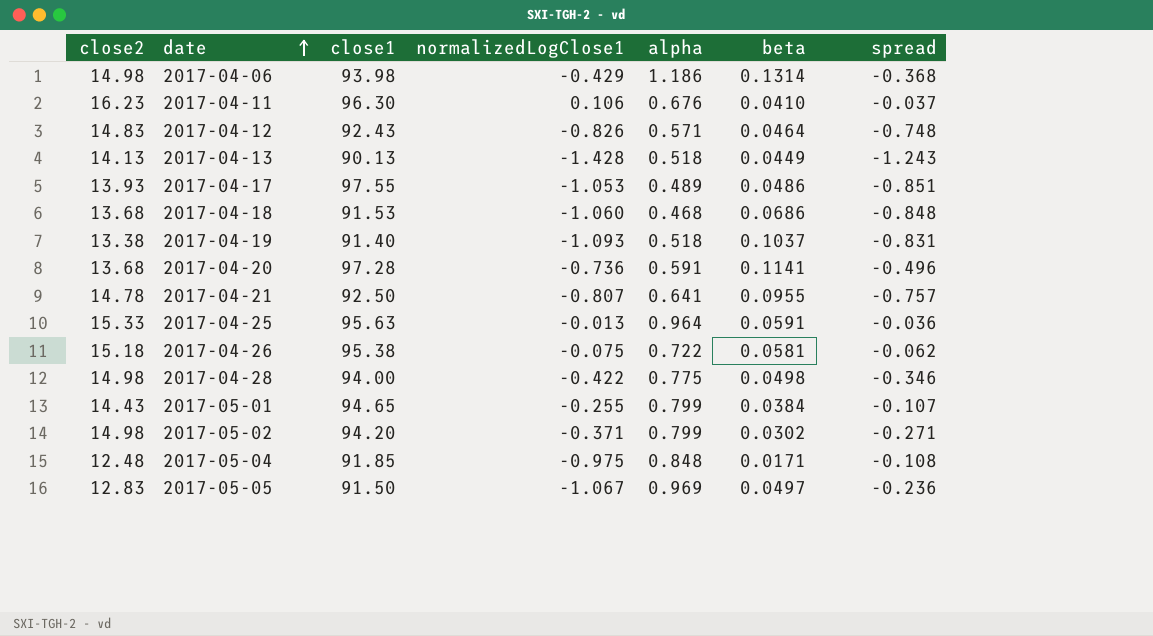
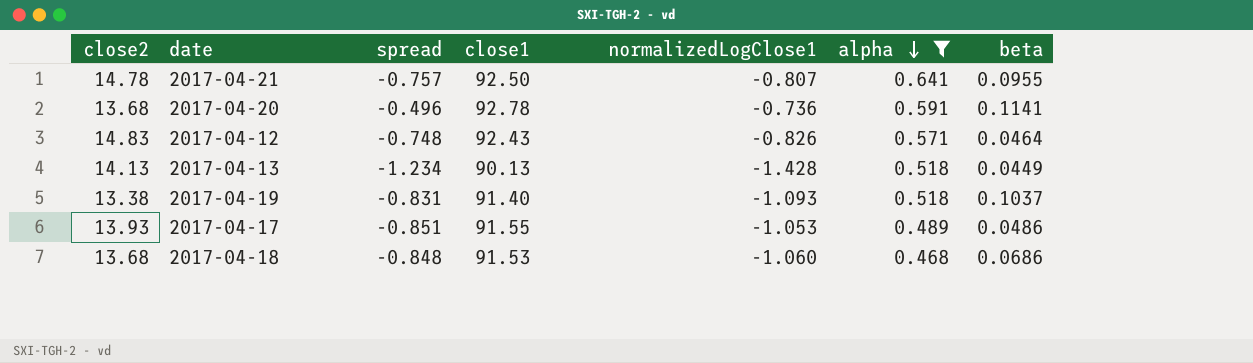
filter: none -> alpha <= 0.641
row order: date ascending -> alpha descending
column spread | position: 7 -> 3
2017-04-20 | close1: 97.28 -> 92.78
2017-04-13 | spread: -1.243 -> -1.234
2017-04-17 | close1: 97.55 -> 91.55

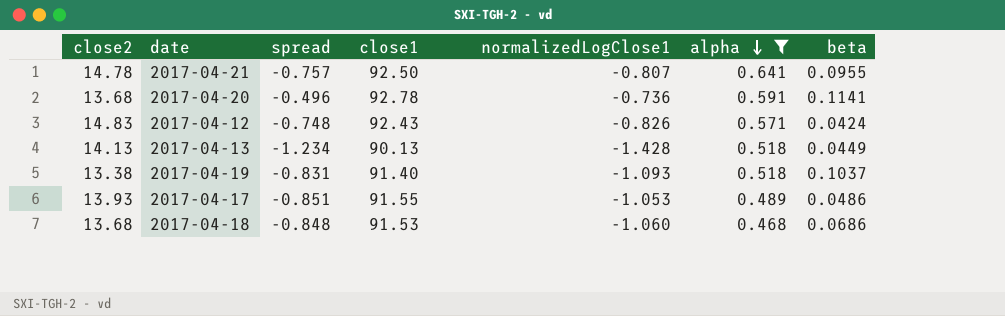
2017-04-12 | beta: 0.0464 -> 0.0424

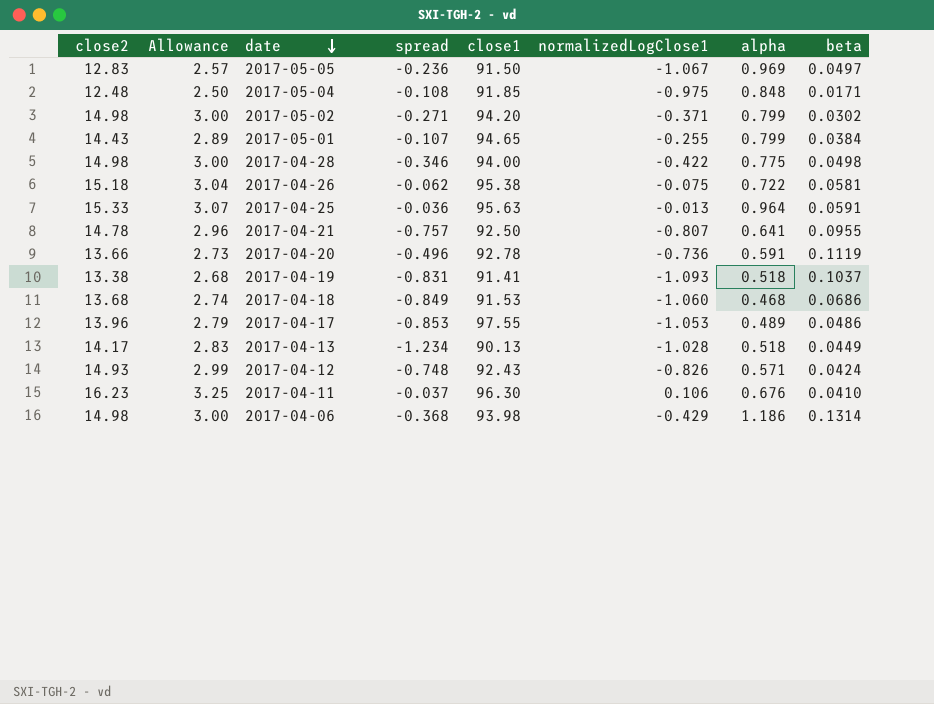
filter: alpha <= 0.641 -> none
row order: alpha descending -> date descending
column Allowance | formula: none -> [close2] * 0.2
2017-04-20 | close2: 13.68 -> 13.66
2017-04-20 | beta: 0.1141 -> 0.1119
2017-04-19 | close1: 91.40 -> 91.41
2017-04-18 | spread: -0.848 -> -0.849
2017-04-17 | close2: 13.93 -> 13.96
2017-04-17 | spread: -0.851 -> -0.853
2017-04-17 | close1: 91.55 -> 97.55
2017-04-13 | close2: 14.13 -> 14.17
2017-04-13 | normalizedLogClose1: -1.428 -> -1.028
2017-04-12 | close2: 14.83 -> 14.93

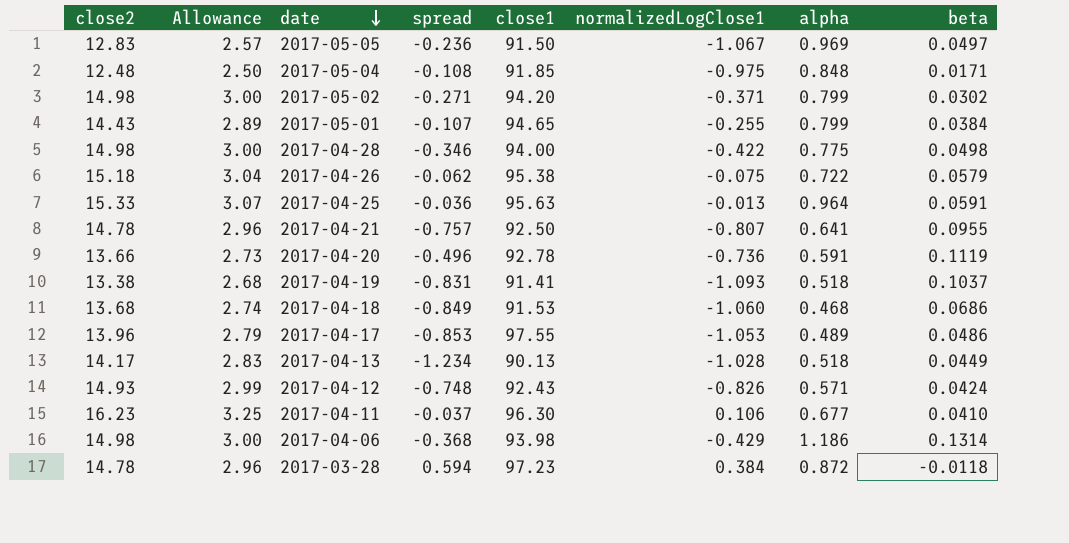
2017-04-26 | beta: 0.0581 -> 0.0579
2017-04-11 | alpha: 0.676 -> 0.677
row 2017-03-28: none -> 14.78 | 2.96 | 0.594 | 97.23 | 0.384 | 0.872 | -0.0118

